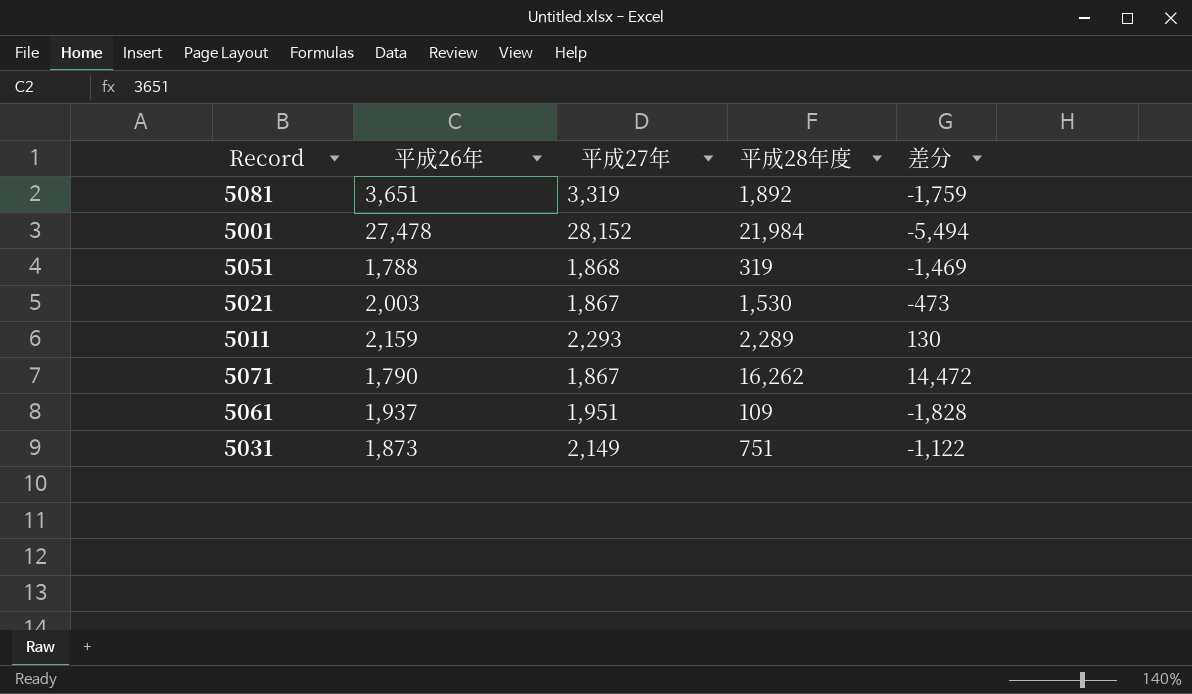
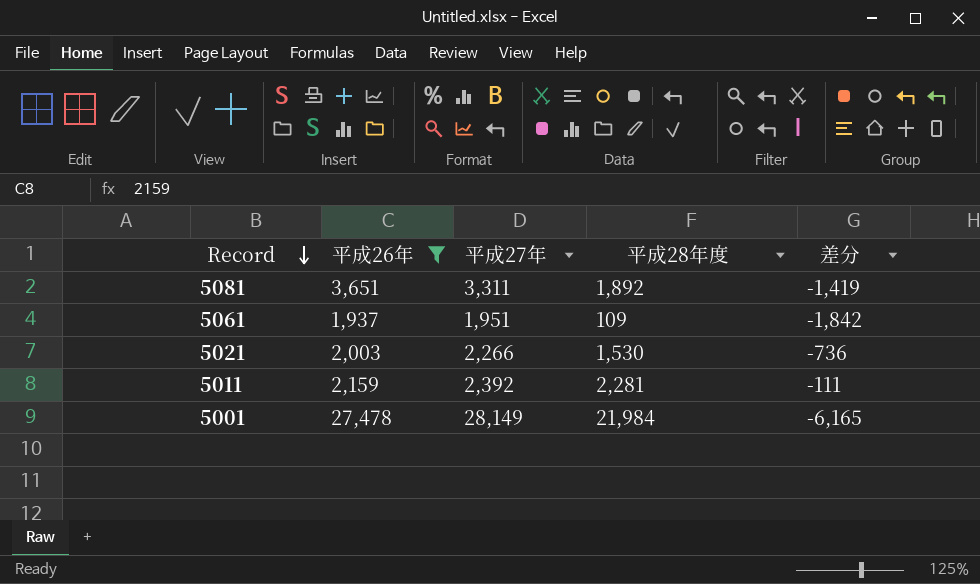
filter: none -> 平成26年 >= 1,937
row order: none -> Record descending
column 差分 | formula: [平成28年度] - [平成26年] -> [平成28年度] - [平成27年]
5081 | 平成27年: 3,319 -> 3,311
5021 | 平成27年: 1,867 -> 2,266
5011 | 平成27年: 2,293 -> 2,392
5011 | 平成28年度: 2,289 -> 2,281
5001 | 平成27年: 28,152 -> 28,149

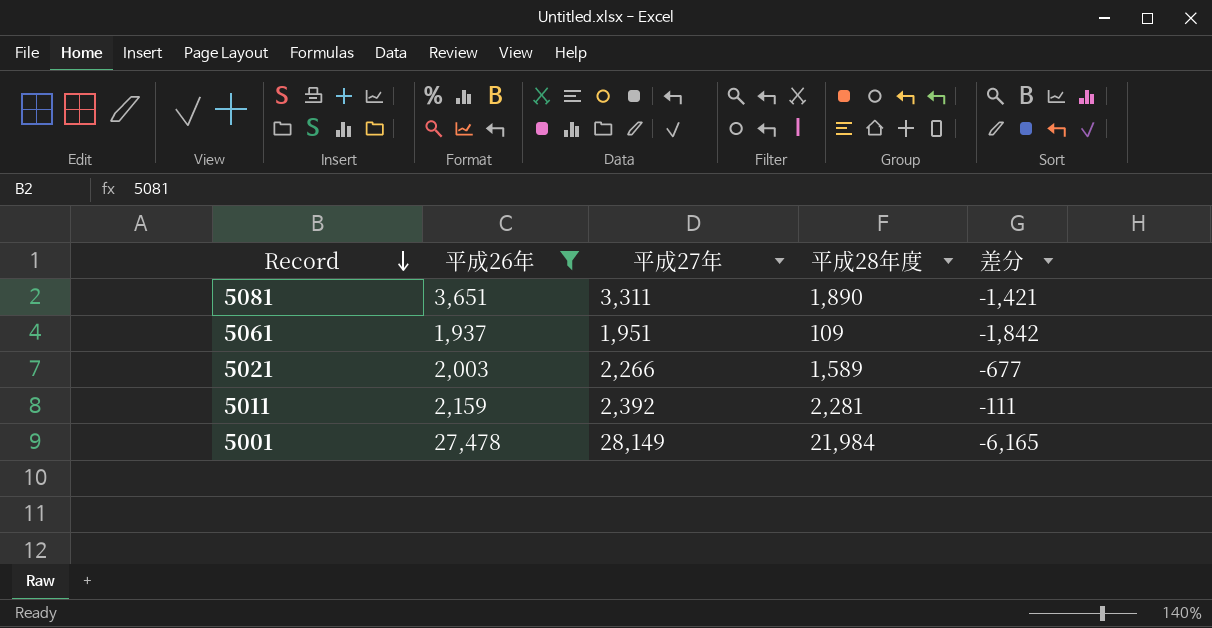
5081 | 平成28年度: 1,892 -> 1,890
5081 | 差分: -1,419 -> -1,421
5021 | 平成28年度: 1,530 -> 1,589
5021 | 差分: -736 -> -677

